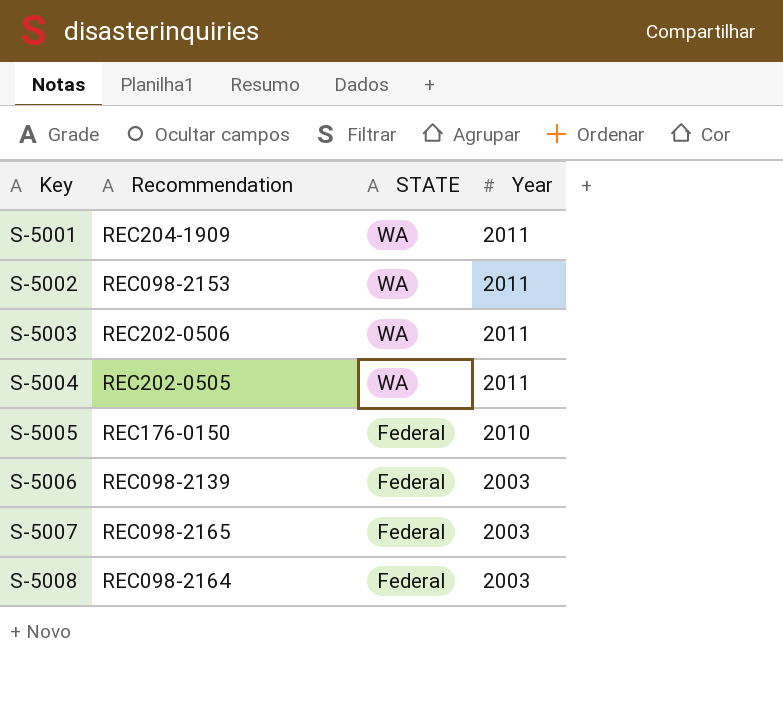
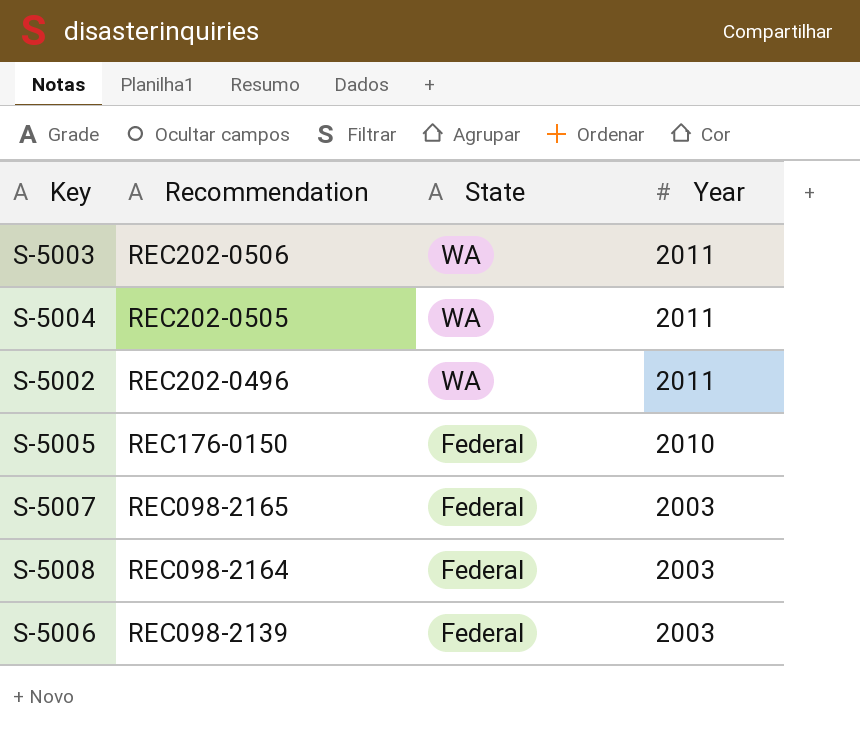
row order: Key ascending -> Recommendation descending
column name: STATE -> State
row S-5001: REC204-1909 | WA | 2011 -> none
S-5002 | Recommendation: REC098-2153 -> REC202-0496

